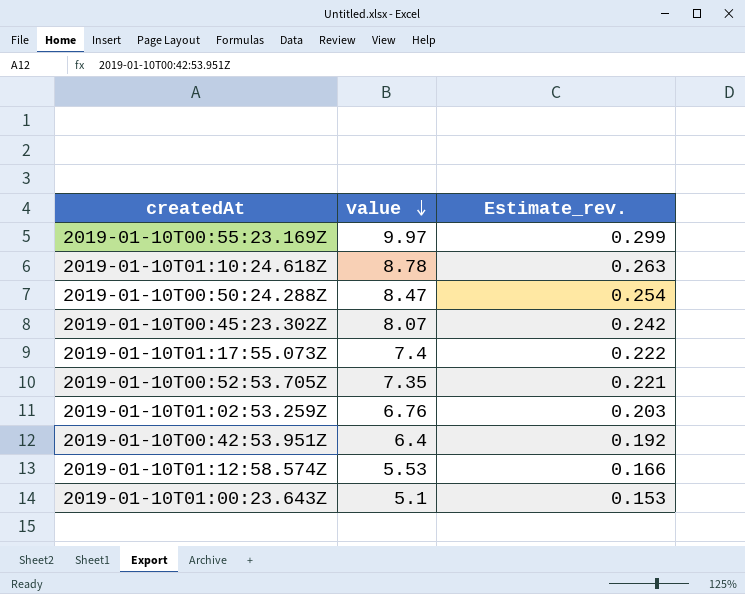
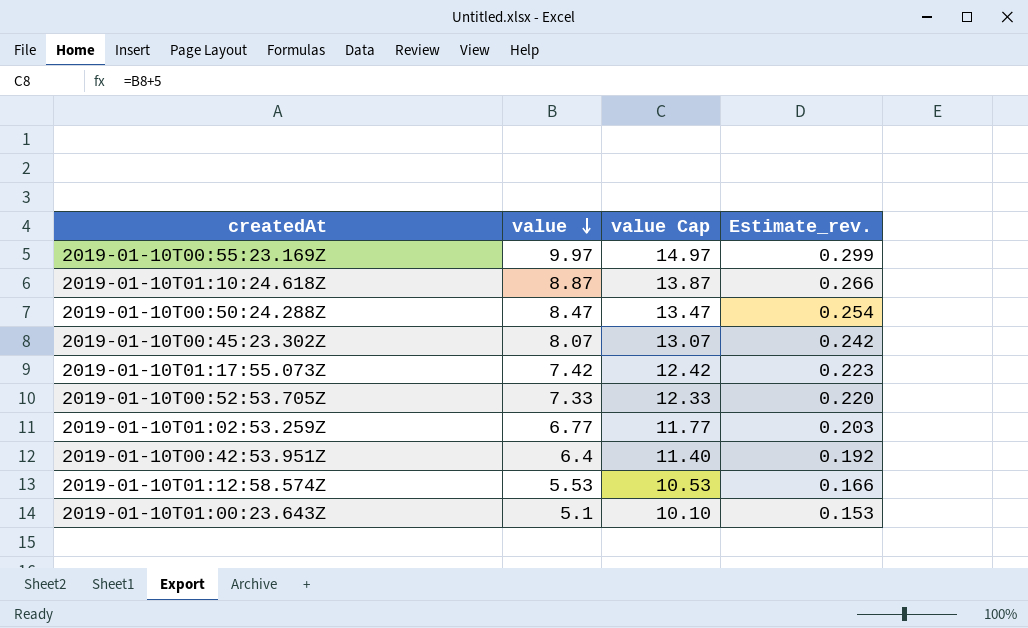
column value Cap | formula: none -> [value] + 5
2019-01-10T01:10:24.618Z | value: 8.78 -> 8.87
2019-01-10T01:10:24.618Z | Estimate_rev.: 0.263 -> 0.266
2019-01-10T01:17:55.073Z | value: 7.4 -> 7.42
2019-01-10T01:17:55.073Z | Estimate_rev.: 0.222 -> 0.223
2019-01-10T00:52:53.705Z | value: 7.35 -> 7.33
2019-01-10T00:52:53.705Z | Estimate_rev.: 0.221 -> 0.220
2019-01-10T01:02:53.259Z | value: 6.76 -> 6.77

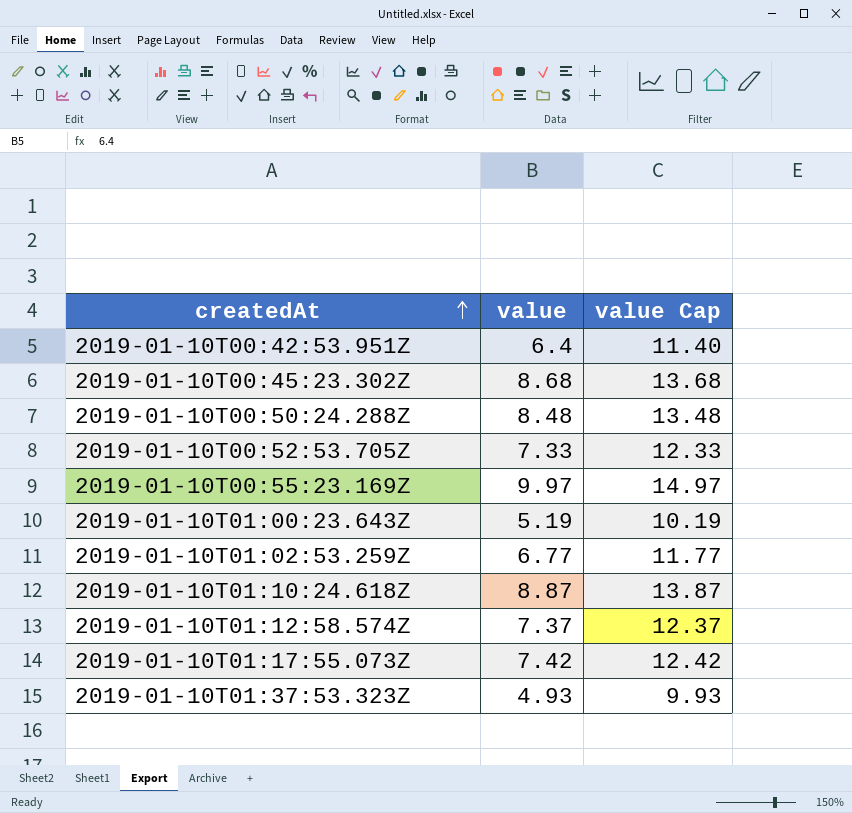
row order: value descending -> createdAt ascending
column Estimate_rev. | formula: [value] * 0.03 -> none
2019-01-10T00:45:23.302Z | value: 8.07 -> 8.68
2019-01-10T00:45:23.302Z | value Cap: 13.07 -> 13.68
2019-01-10T00:50:24.288Z | value: 8.47 -> 8.48
2019-01-10T00:50:24.288Z | value Cap: 13.47 -> 13.48
2019-01-10T01:00:23.643Z | value: 5.1 -> 5.19
2019-01-10T01:00:23.643Z | value Cap: 10.10 -> 10.19
2019-01-10T01:12:58.574Z | value: 5.53 -> 7.37
2019-01-10T01:12:58.574Z | value Cap: 10.53 -> 12.37
row 2019-01-10T01:37:53.323Z: none -> 4.93 | 9.93

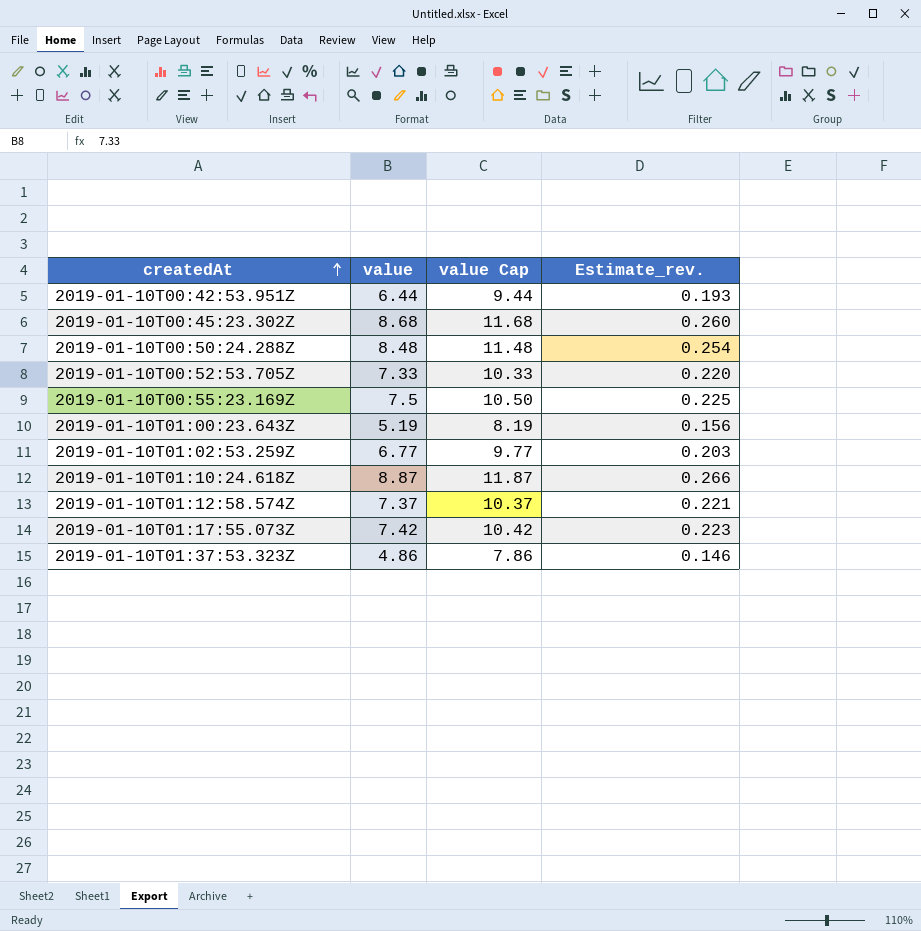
column value Cap | formula: [value] + 5 -> [value] + 3
column Estimate_rev. | formula: none -> [value] * 0.03
2019-01-10T00:42:53.951Z | value: 6.4 -> 6.44
2019-01-10T00:55:23.169Z | value: 9.97 -> 7.5
2019-01-10T01:37:53.323Z | value: 4.93 -> 4.86

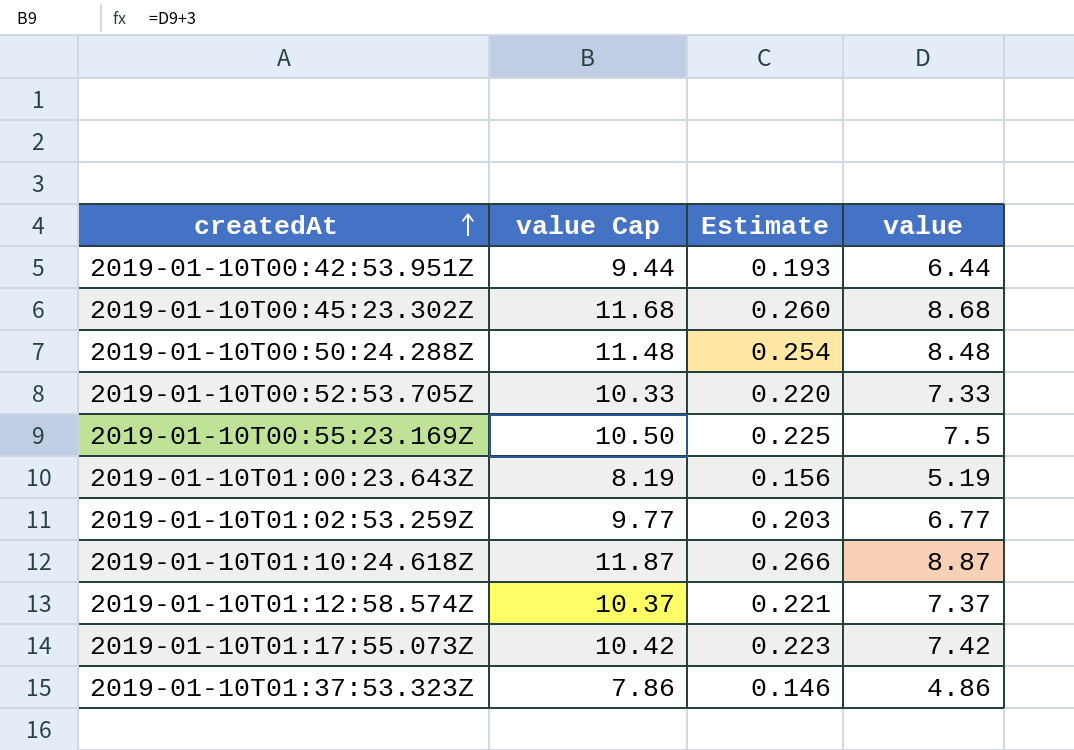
column name: Estimate_rev. -> Estimate
column value | position: 2 -> 4

